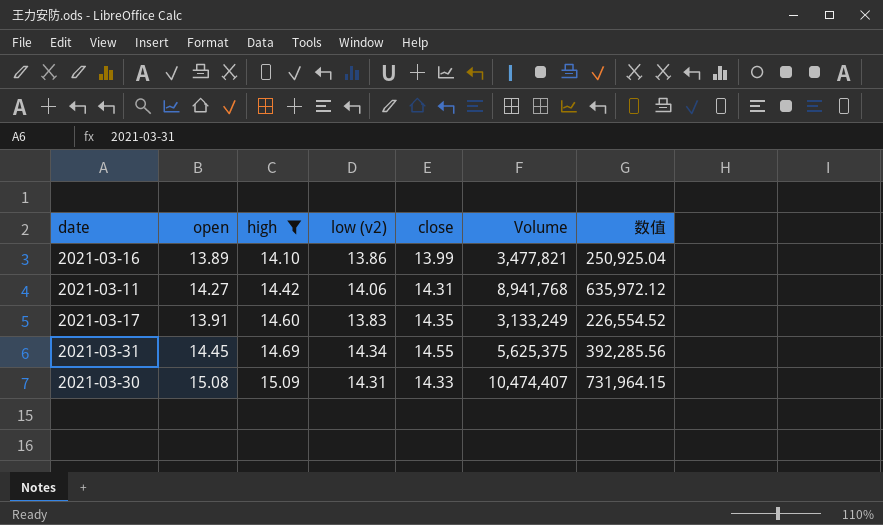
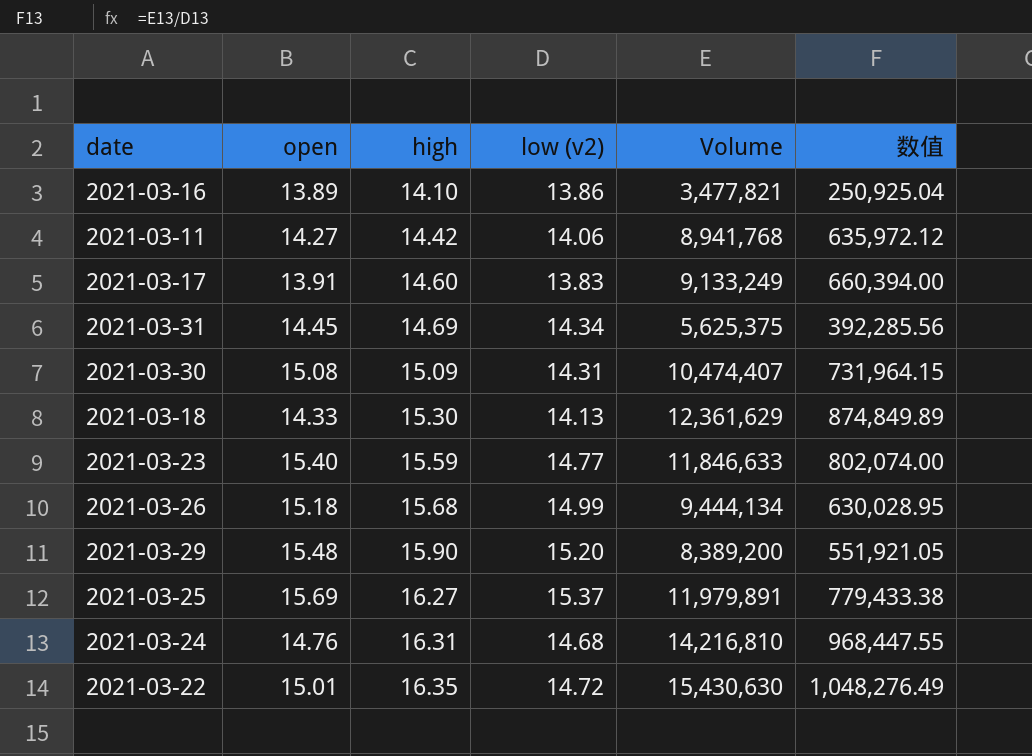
filter: high <= 15.09 -> none
column close | position: 5 -> none
2021-03-17 | Volume: 3,133,249 -> 9,133,249
2021-03-17 | 数值: 226,554.52 -> 660,394.00

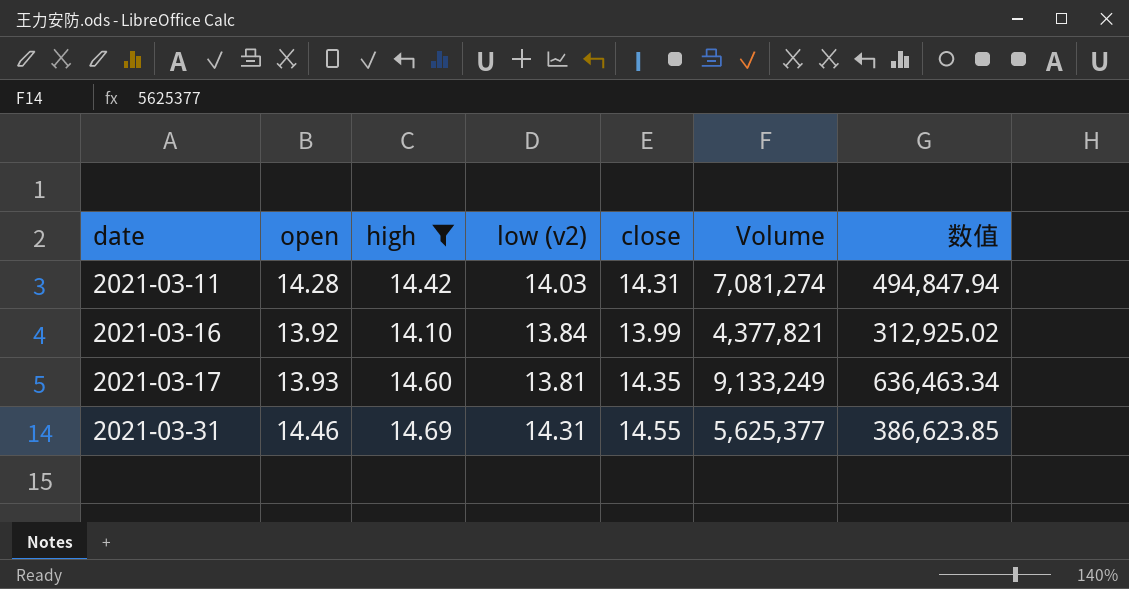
filter: none -> high <= 14.69
row order: high ascending -> date ascending
column close | position: none -> 5
column 数值 | formula: [Volume] / [low (v2)] -> [Volume] / [close]
2021-03-11 | open: 14.27 -> 14.28
2021-03-11 | low (v2): 14.06 -> 14.03
2021-03-11 | Volume: 8,941,768 -> 7,081,274
2021-03-16 | open: 13.89 -> 13.92
2021-03-16 | low (v2): 13.86 -> 13.84
2021-03-16 | Volume: 3,477,821 -> 4,377,821
2021-03-17 | open: 13.91 -> 13.93
2021-03-17 | low (v2): 13.83 -> 13.81
2021-03-31 | open: 14.45 -> 14.46
2021-03-31 | low (v2): 14.34 -> 14.31
2021-03-31 | Volume: 5,625,375 -> 5,625,377

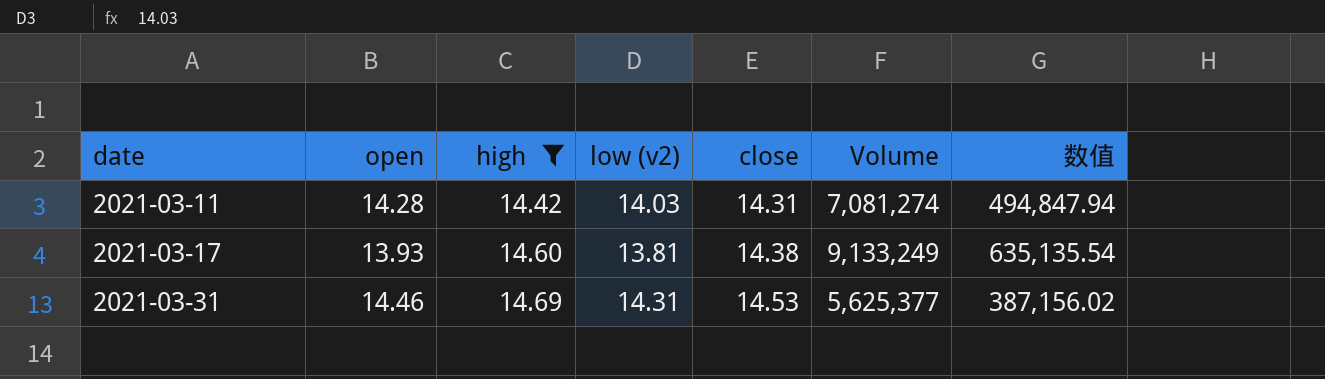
row 2021-03-16: 13.92 | 14.10 | 13.84 | 13.99 | 4,377,821 | 312,925.02 -> none
2021-03-17 | close: 14.35 -> 14.38
2021-03-17 | 数值: 636,463.34 -> 635,135.54
2021-03-31 | close: 14.55 -> 14.53
2021-03-31 | 数值: 386,623.85 -> 387,156.02

